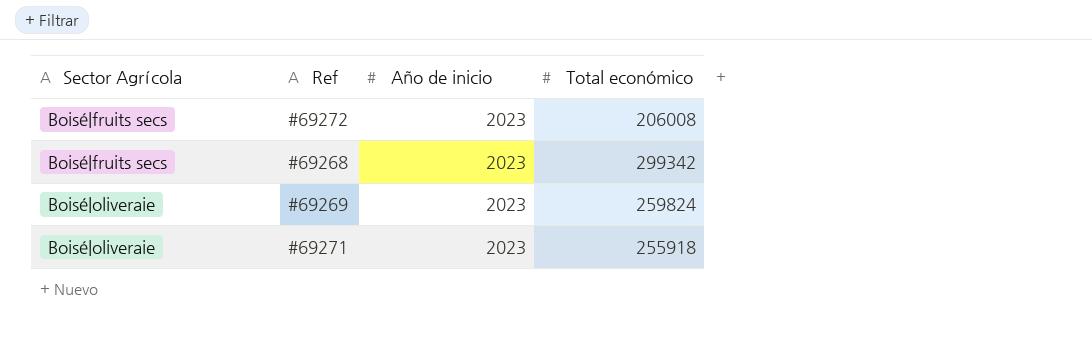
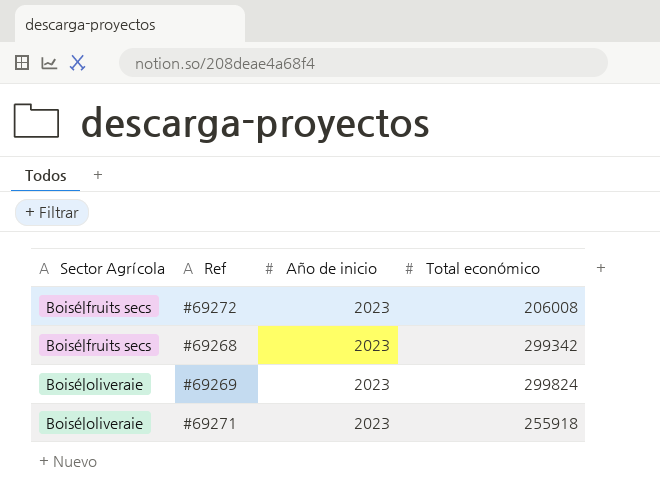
#69269 | Total económico: 259824 -> 299824

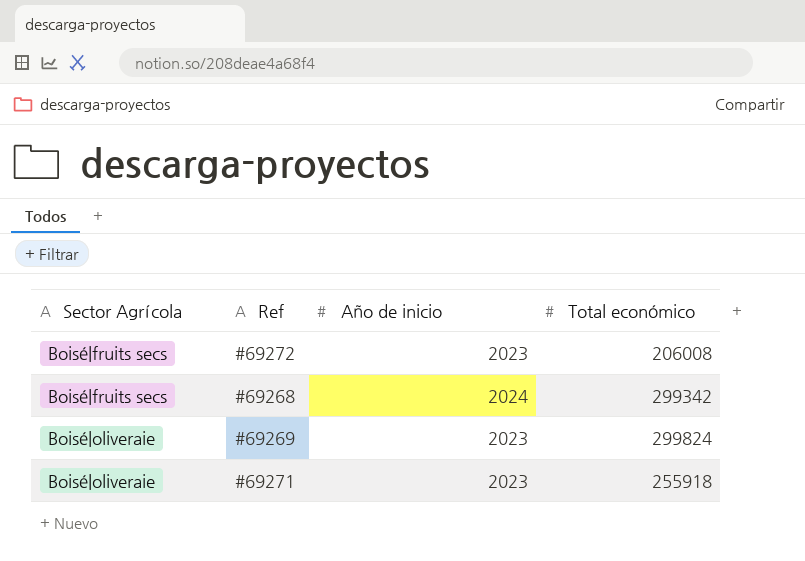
#69268 | Año de inicio: 2023 -> 2024

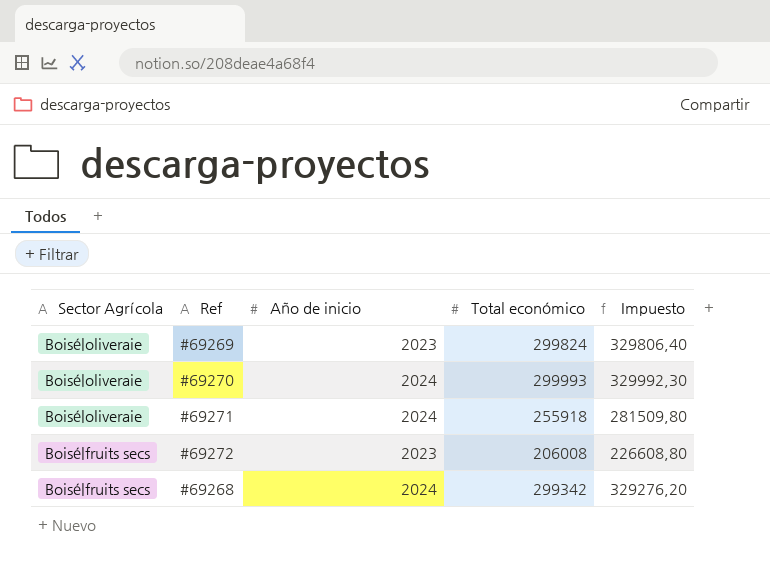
row order: Sector Agrícola ascending -> Sector Agrícola descending
column Impuesto | formula: none -> [Total económico] * 1,1
row #69270: none -> Boisé|oliveraie | 2024 | 299993 | 329992,30
#69271 | Año de inicio: 2023 -> 2024

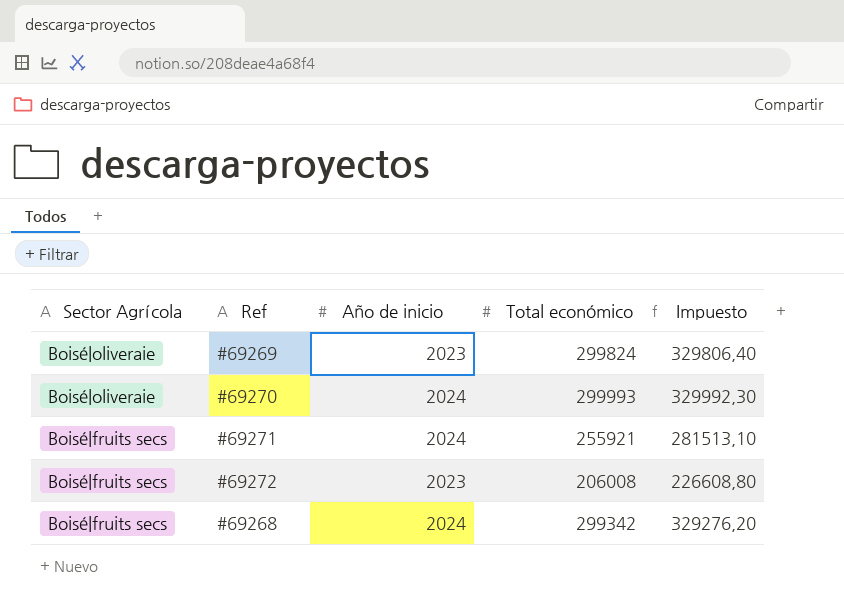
#69271 | Sector Agrícola: Boisé|oliveraie -> Boisé|fruits secs
#69271 | Total económico: 255918 -> 255921
#69271 | Impuesto: 281509,80 -> 281513,10

